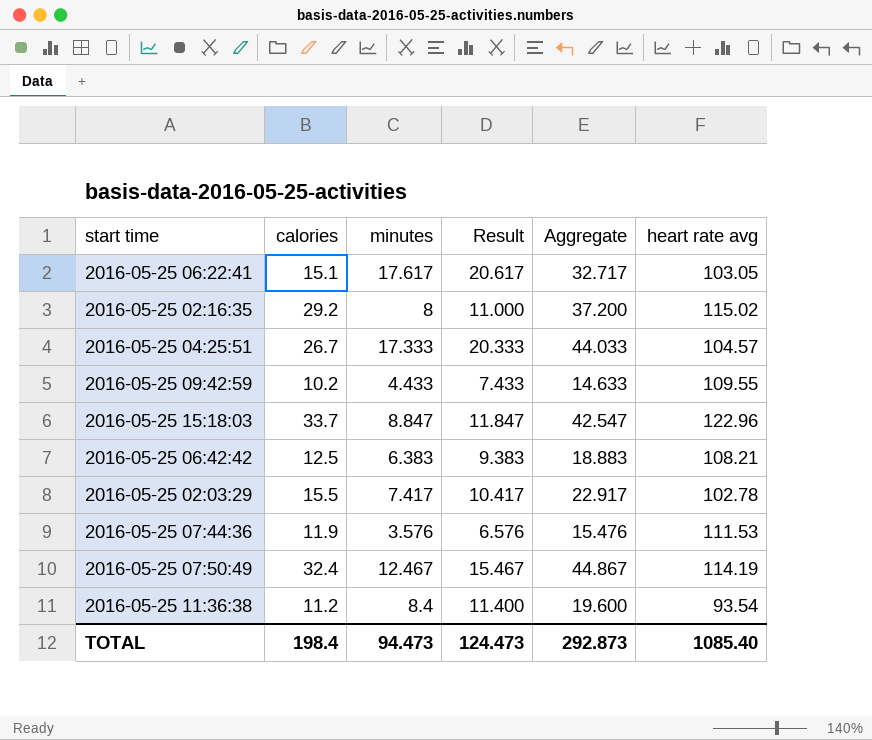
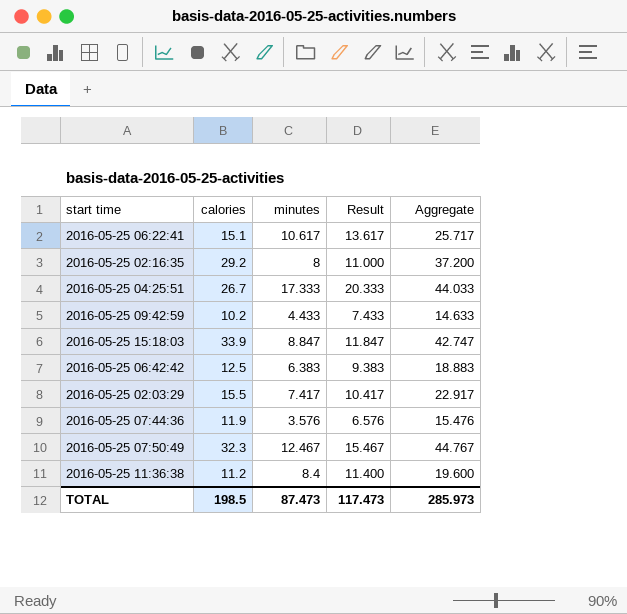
column heart rate avg | position: 6 -> none
2016-05-25 06:22:41 | minutes: 17.617 -> 10.617
2016-05-25 06:22:41 | Result: 20.617 -> 13.617
2016-05-25 06:22:41 | Aggregate: 32.717 -> 25.717
2016-05-25 15:18:03 | calories: 33.7 -> 33.9
2016-05-25 15:18:03 | Aggregate: 42.547 -> 42.747
2016-05-25 07:50:49 | calories: 32.4 -> 32.3
2016-05-25 07:50:49 | Aggregate: 44.867 -> 44.767
TOTAL | calories: 198.4 -> 198.5
TOTAL | minutes: 94.473 -> 87.473
TOTAL | Result: 124.473 -> 117.473
TOTAL | Aggregate: 292.873 -> 285.973

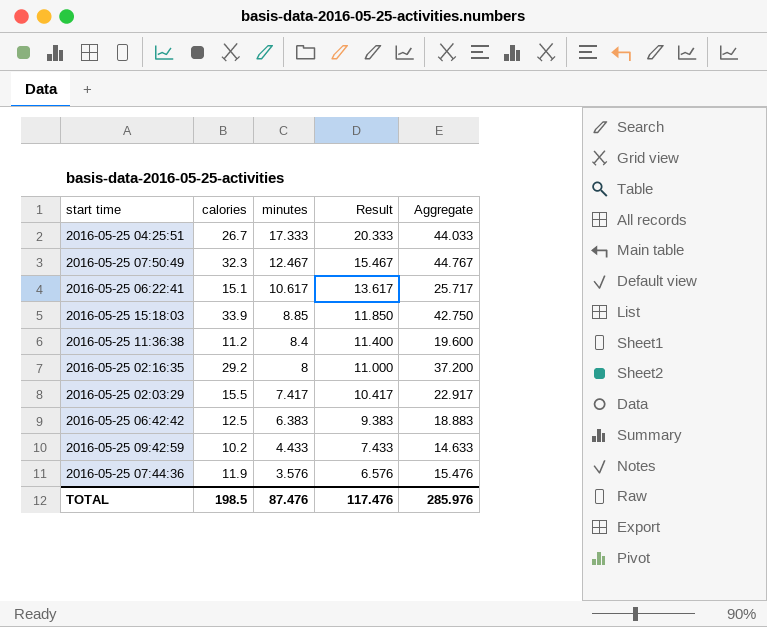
row order: none -> minutes descending
2016-05-25 15:18:03 | minutes: 8.847 -> 8.85
2016-05-25 15:18:03 | Result: 11.847 -> 11.850
2016-05-25 15:18:03 | Aggregate: 42.747 -> 42.750
TOTAL | minutes: 87.473 -> 87.476
TOTAL | Result: 117.473 -> 117.476
TOTAL | Aggregate: 285.973 -> 285.976

